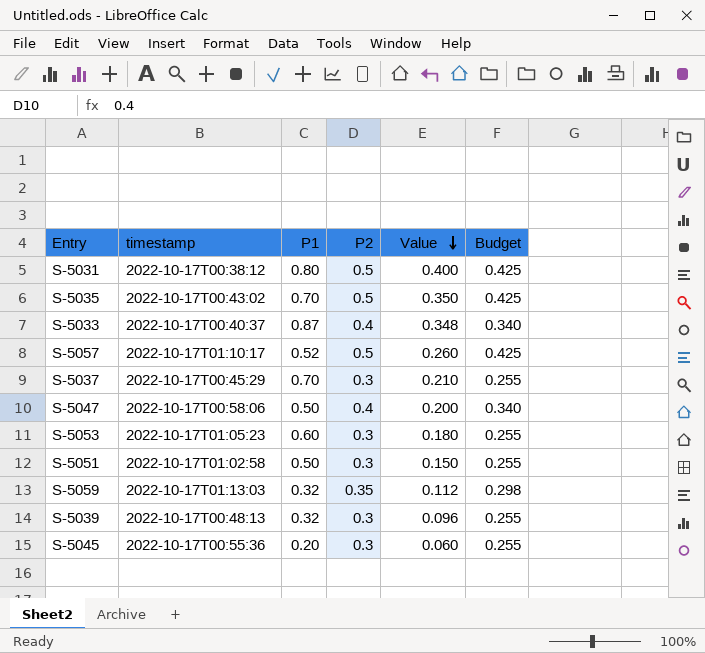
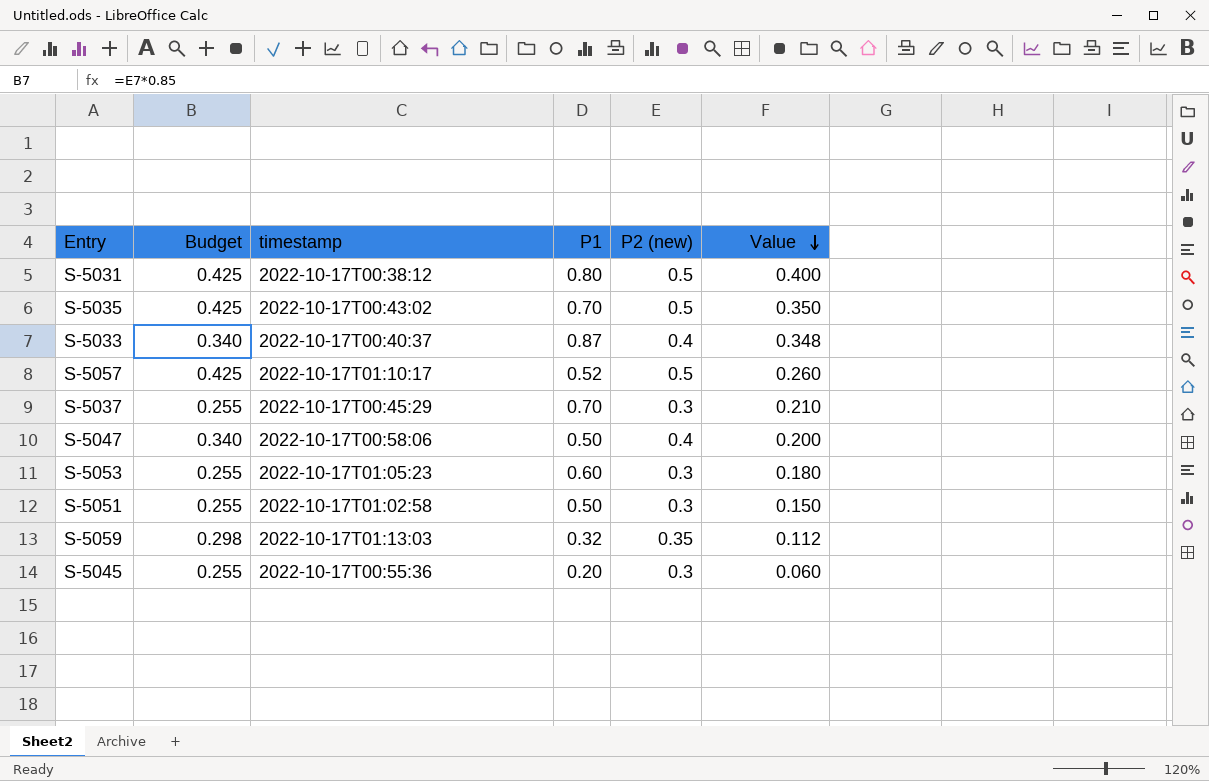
column Budget | position: 6 -> 2
column name: P2 -> P2 (new)
row S-5039: 2022-10-17T00:48:13 | 0.32 | 0.3 | 0.096 | 0.255 -> none

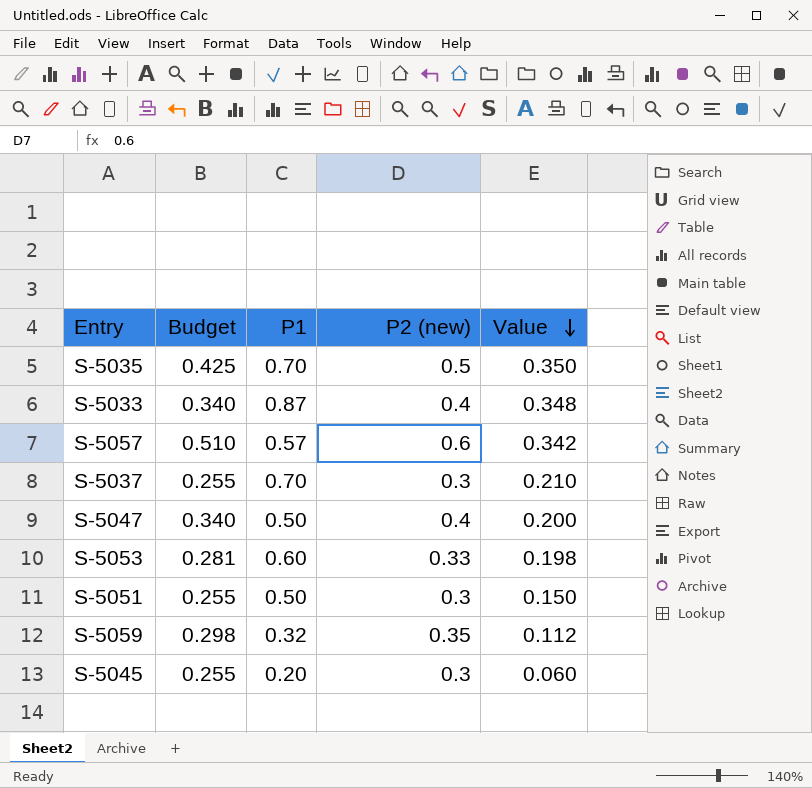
column timestamp | position: 3 -> none
row S-5031: 0.425 | 2022-10-17T00:38:12 | 0.80 | 0.5 | 0.400 -> none
S-5057 | Budget: 0.425 -> 0.510
S-5057 | P1: 0.52 -> 0.57
S-5057 | P2 (new): 0.5 -> 0.6
S-5057 | Value: 0.260 -> 0.342
S-5053 | Budget: 0.255 -> 0.281
S-5053 | P2 (new): 0.3 -> 0.33
S-5053 | Value: 0.180 -> 0.198

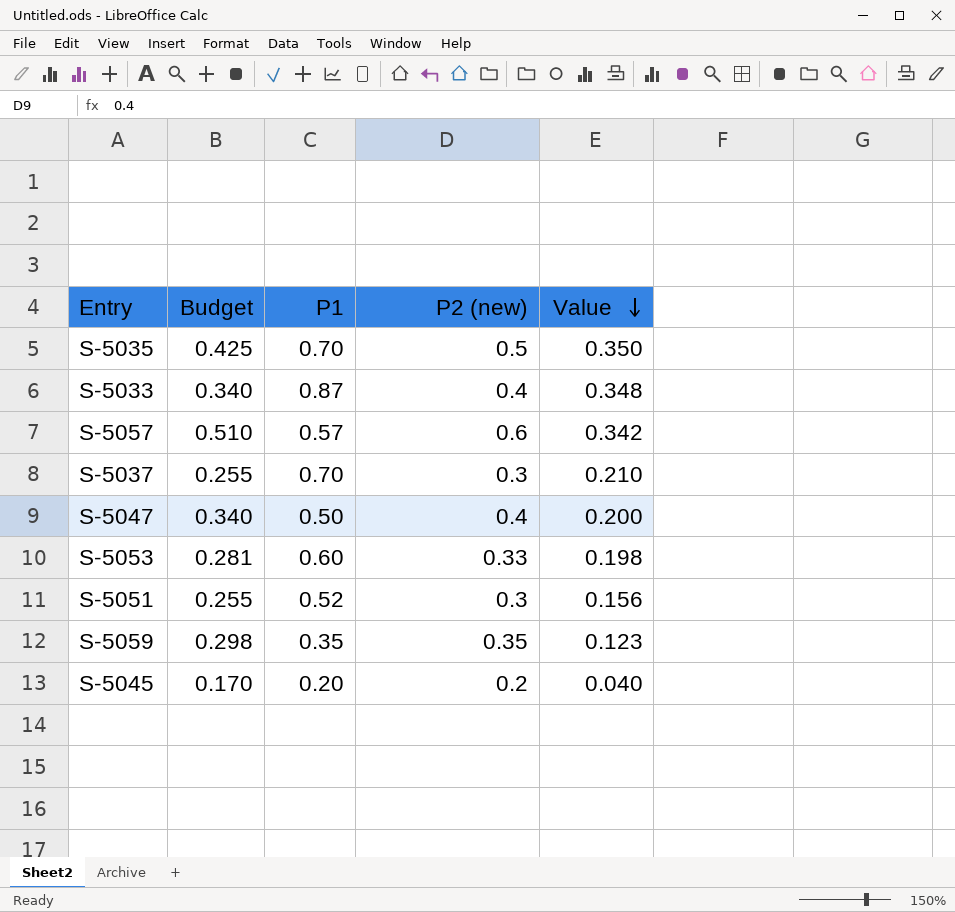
S-5051 | P1: 0.50 -> 0.52
S-5051 | Value: 0.150 -> 0.156
S-5059 | P1: 0.32 -> 0.35
S-5059 | Value: 0.112 -> 0.123
S-5045 | Budget: 0.255 -> 0.170
S-5045 | P2 (new): 0.3 -> 0.2
S-5045 | Value: 0.060 -> 0.040

